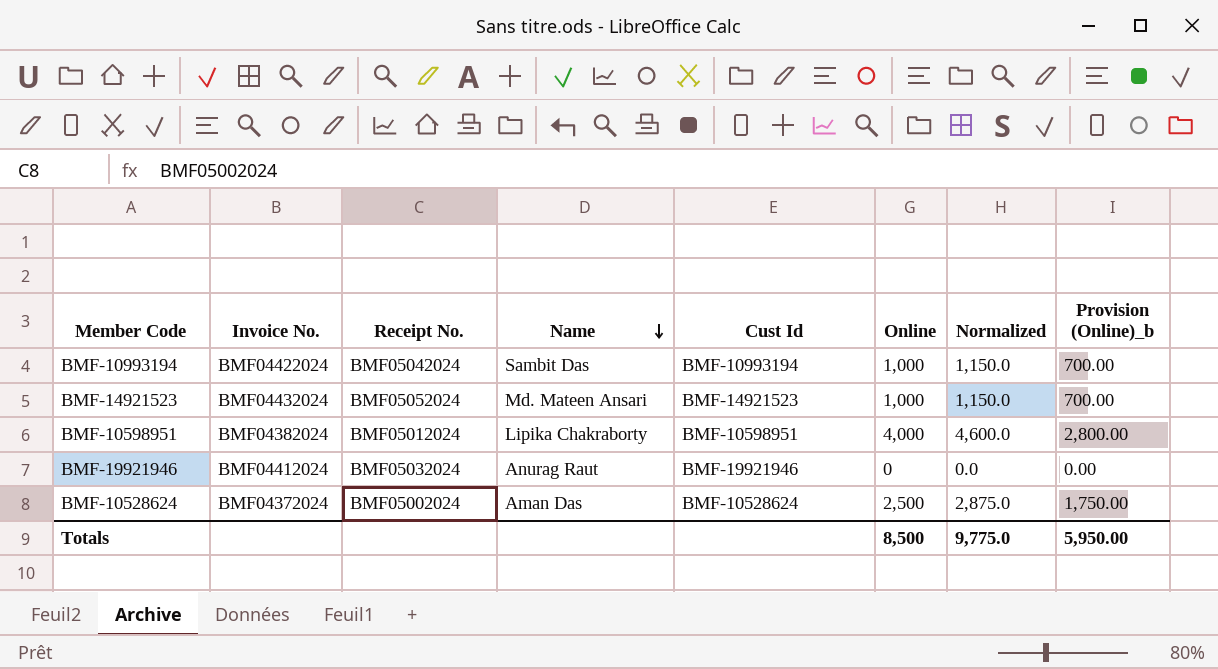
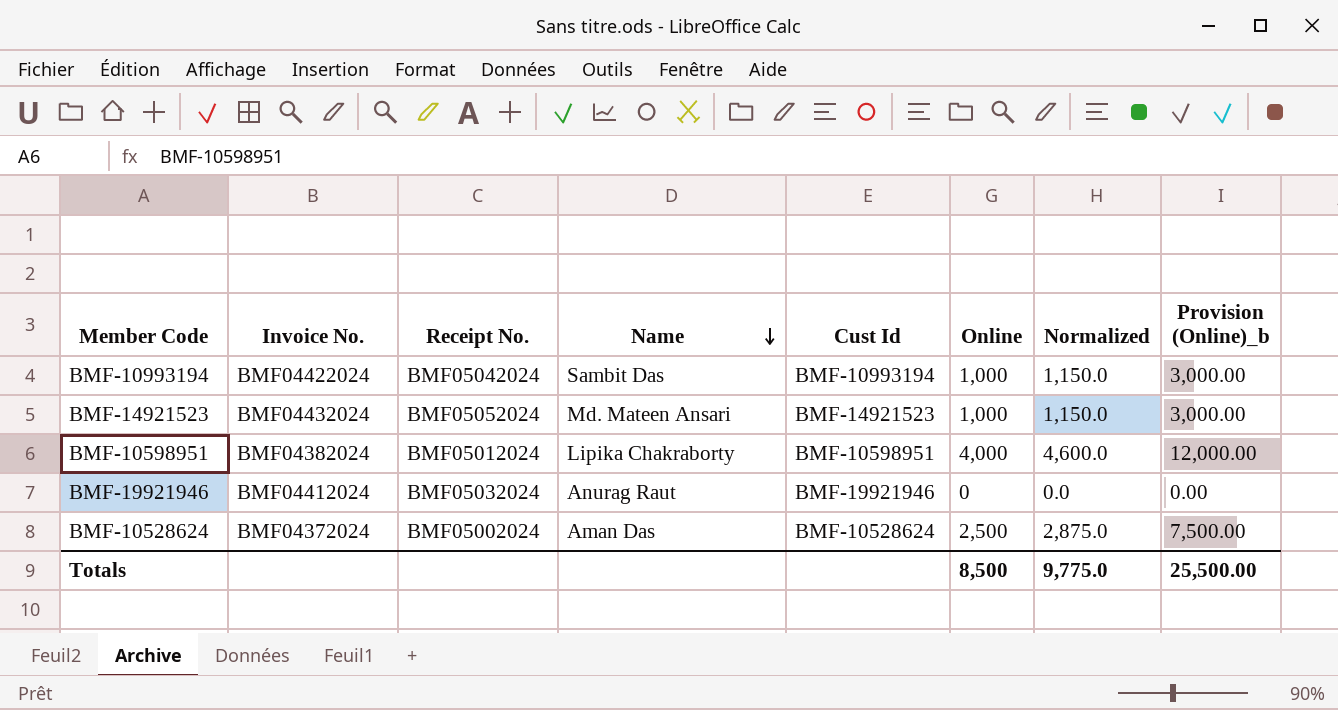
column Provision (Online)_b | formula: [Online] * 0.7 -> [Online] * 3
Totals | Provision (Online)_b: 5,950.00 -> 25,500.00

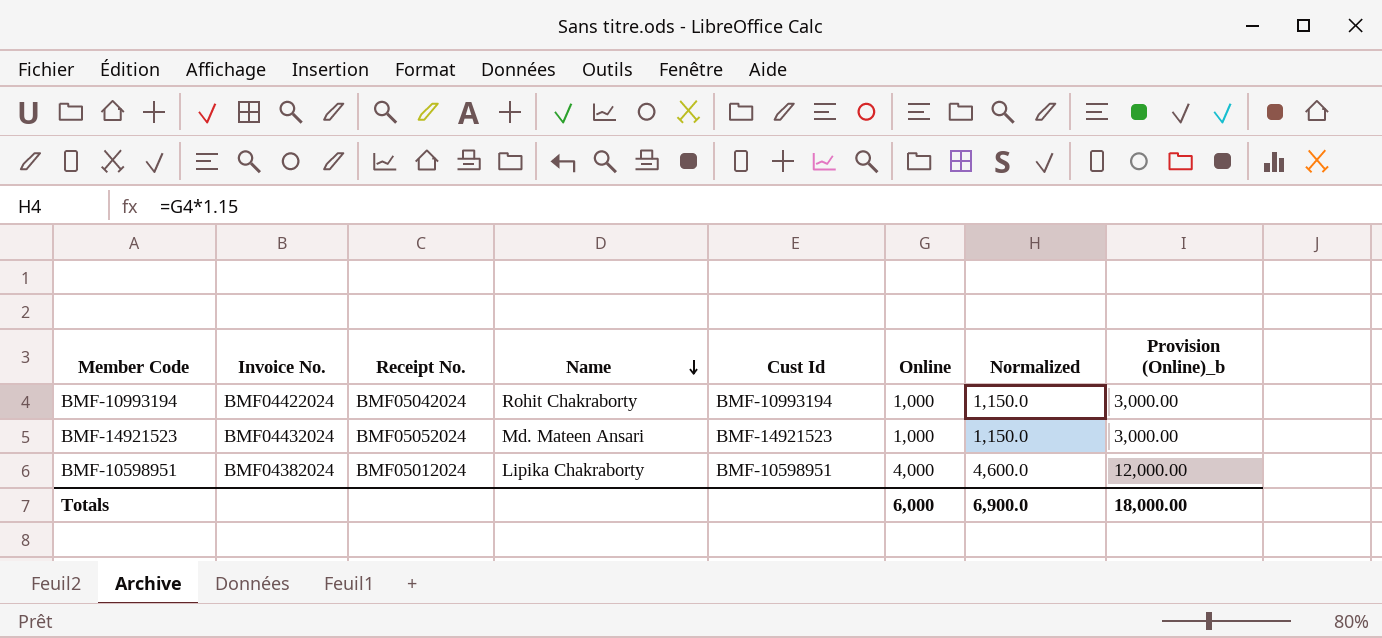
row BMF-19921946: BMF04412024 | BMF05032024 | Anurag Raut | BMF-19921946 | 0 | 0.0 | 0.00 -> none
row BMF-10528624: BMF04372024 | BMF05002024 | Aman Das | BMF-10528624 | 2,500 | 2,875.0 | 7,500.00 -> none
BMF-10993194 | Name: Sambit Das -> Rohit Chakraborty
Totals | Online: 8,500 -> 6,000
Totals | Normalized: 9,775.0 -> 6,900.0
Totals | Provision (Online)_b: 25,500.00 -> 18,000.00

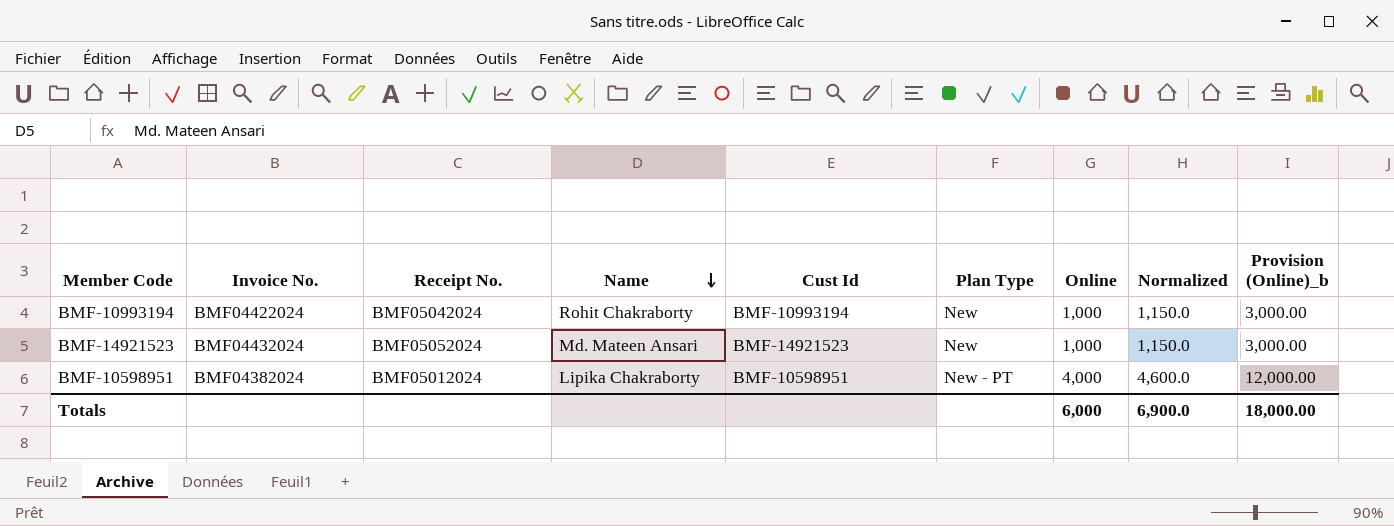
column Plan Type | position: none -> 6

